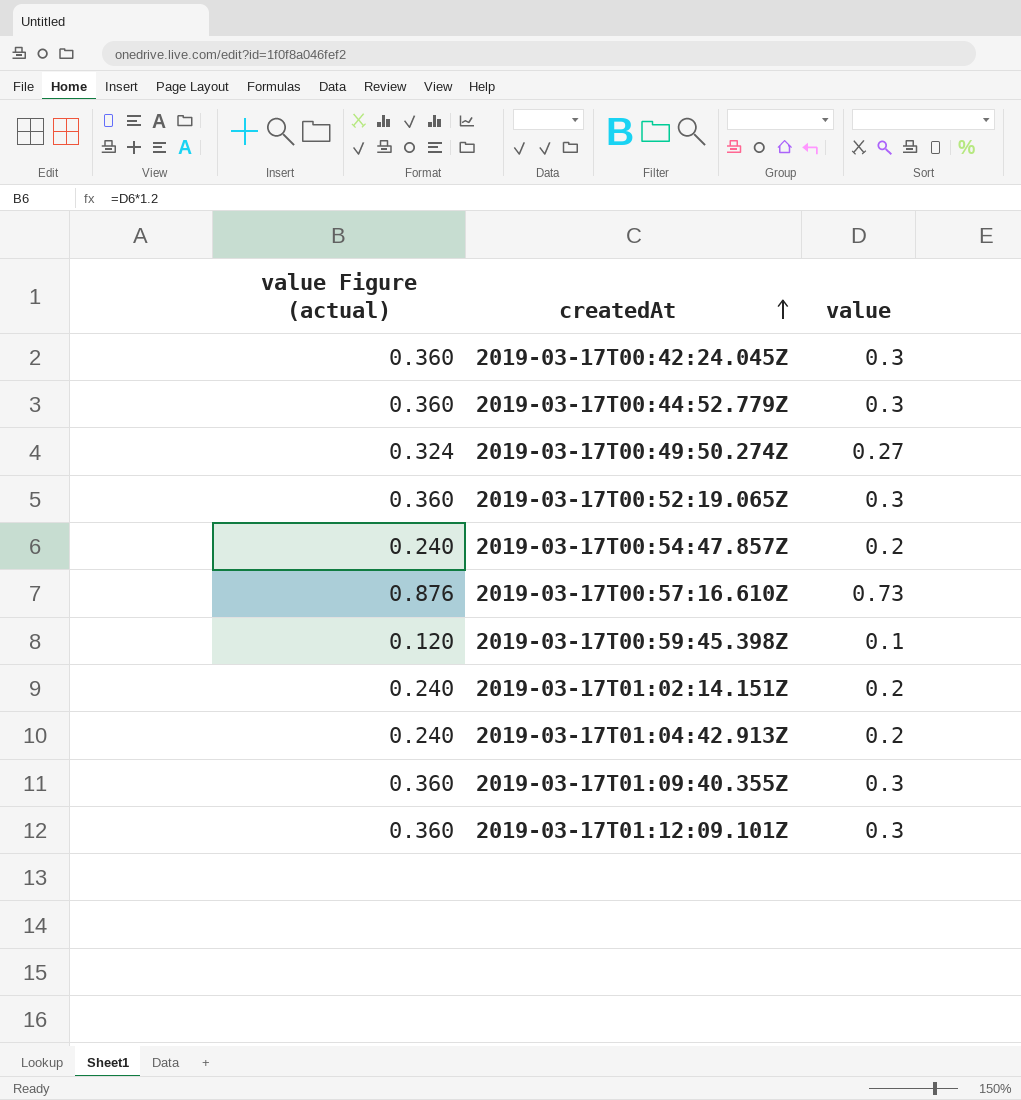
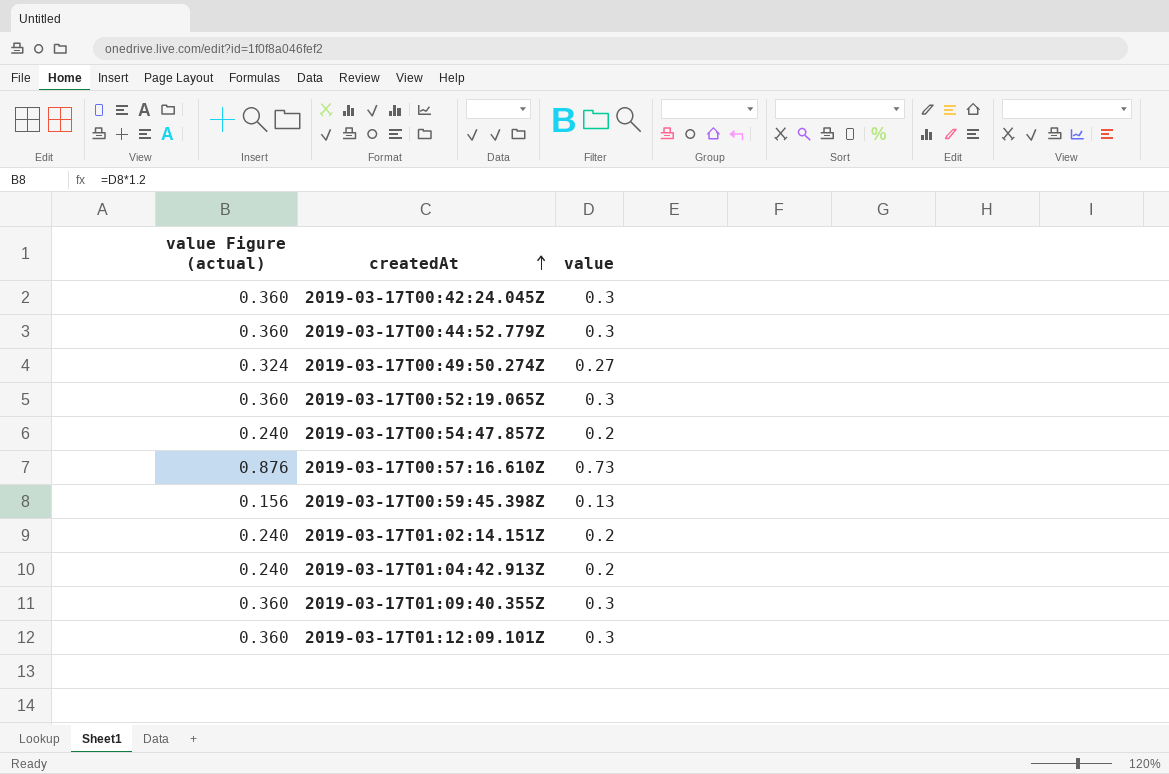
2019-03-17T00:59:45.398Z | value Figure (actual): 0.120 -> 0.156
2019-03-17T00:59:45.398Z | value: 0.1 -> 0.13

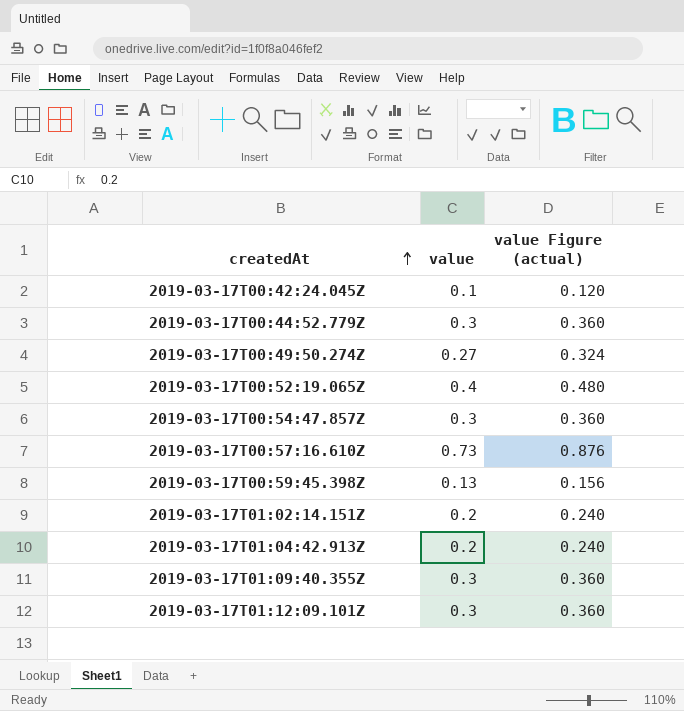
column value Figure (actual) | position: 1 -> 3
2019-03-17T00:42:24.045Z | value: 0.3 -> 0.1
2019-03-17T00:42:24.045Z | value Figure (actual): 0.360 -> 0.120
2019-03-17T00:52:19.065Z | value: 0.3 -> 0.4
2019-03-17T00:52:19.065Z | value Figure (actual): 0.360 -> 0.480
2019-03-17T00:54:47.857Z | value: 0.2 -> 0.3
2019-03-17T00:54:47.857Z | value Figure (actual): 0.240 -> 0.360

